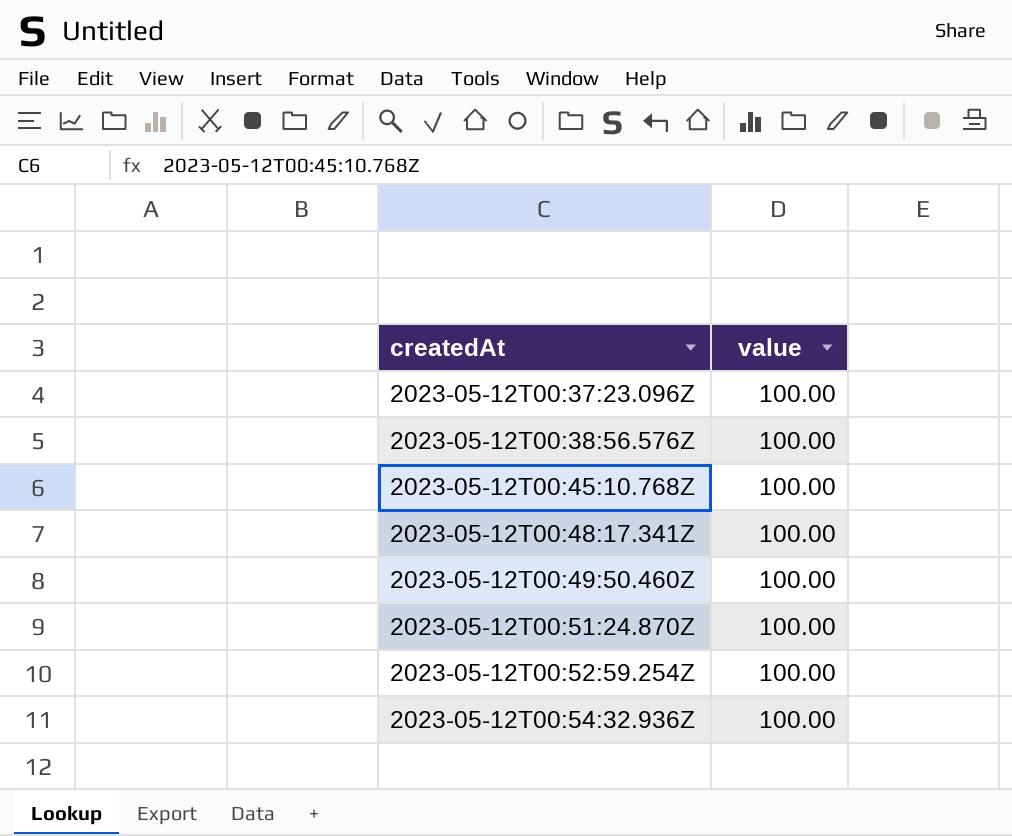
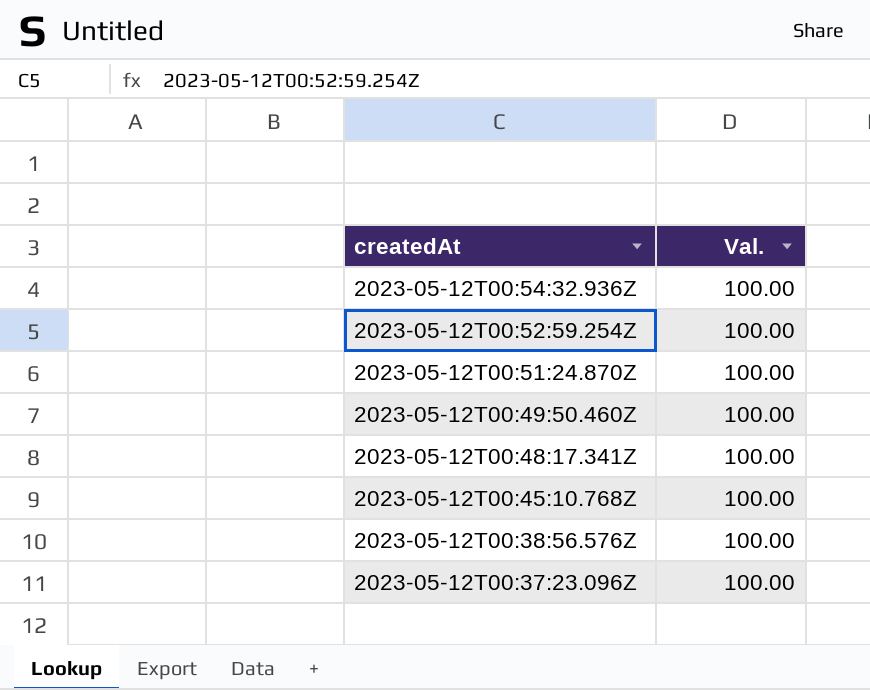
row order: createdAt ascending -> createdAt descending
column name: value -> Val.

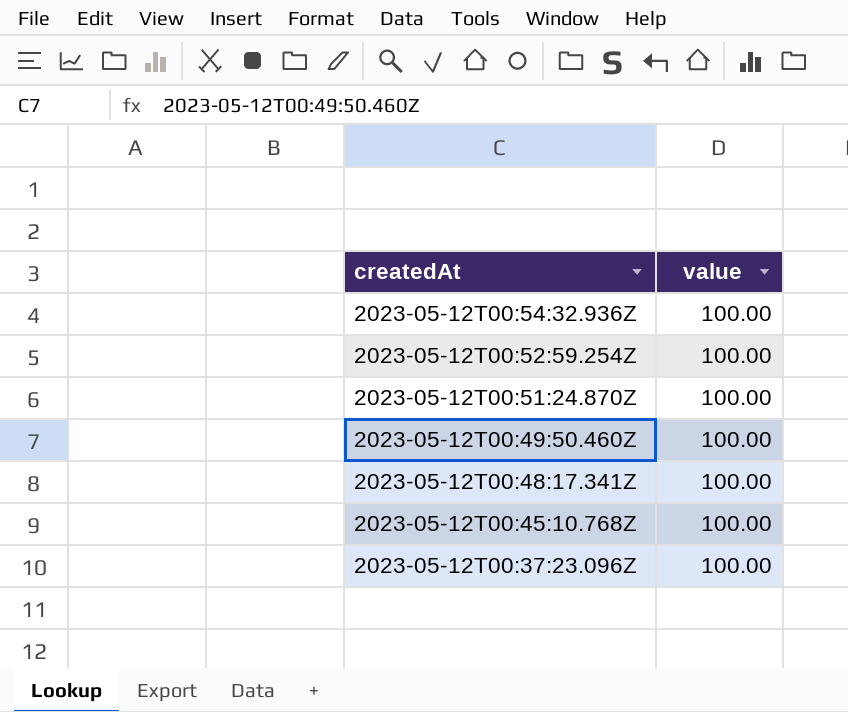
column name: Val. -> value
row 2023-05-12T00:38:56.576Z: 100.00 -> none

